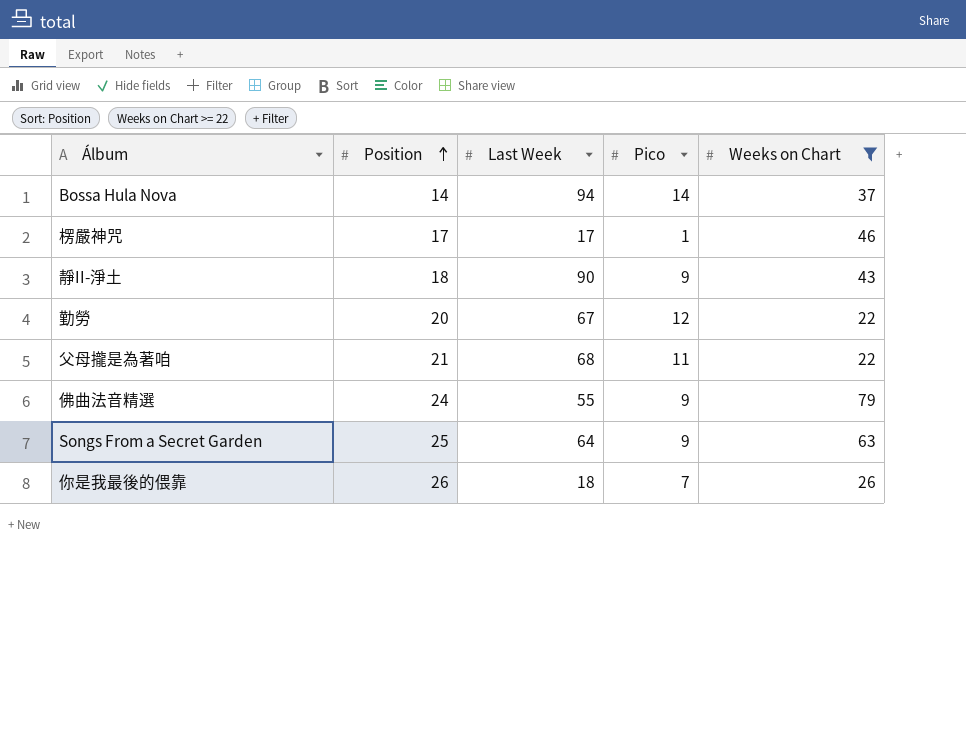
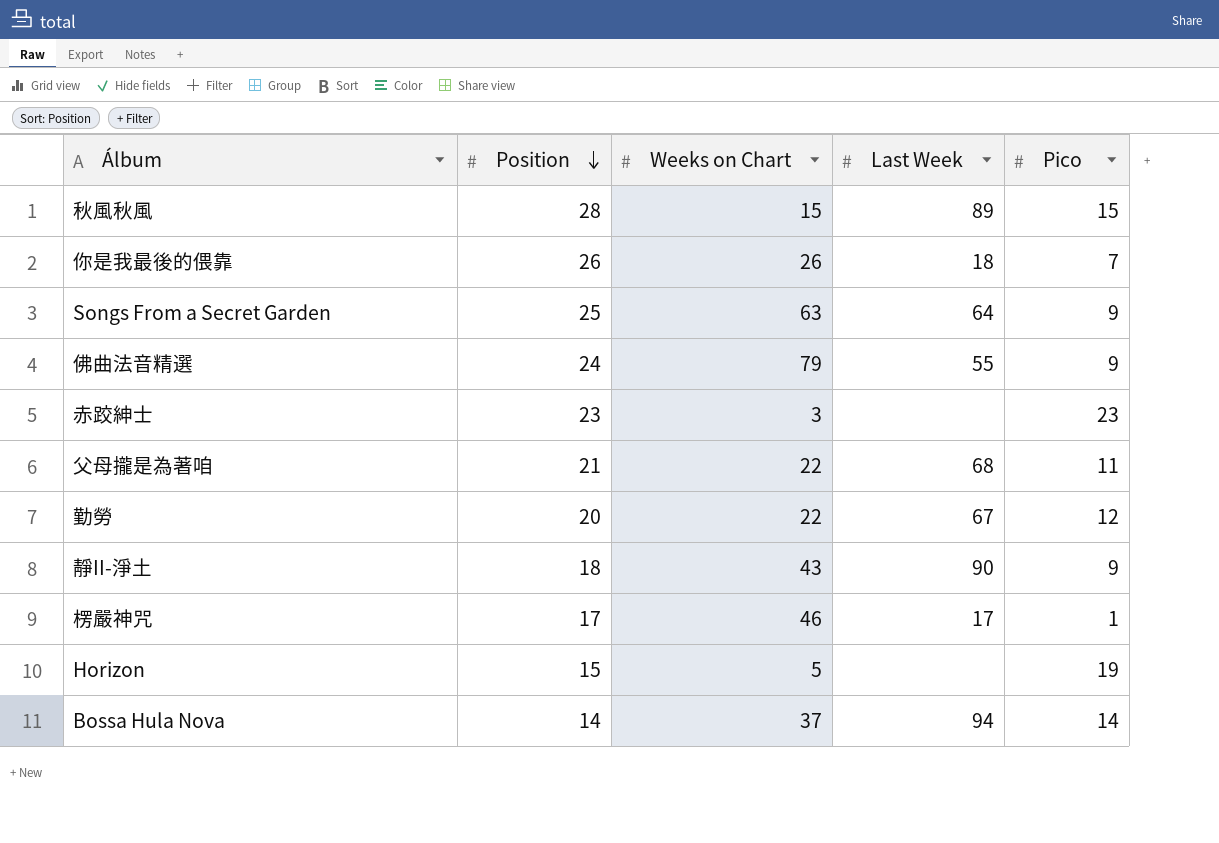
filter: Weeks on Chart >= 22 -> none
row order: Position ascending -> Position descending
column Weeks on Chart | position: 5 -> 3

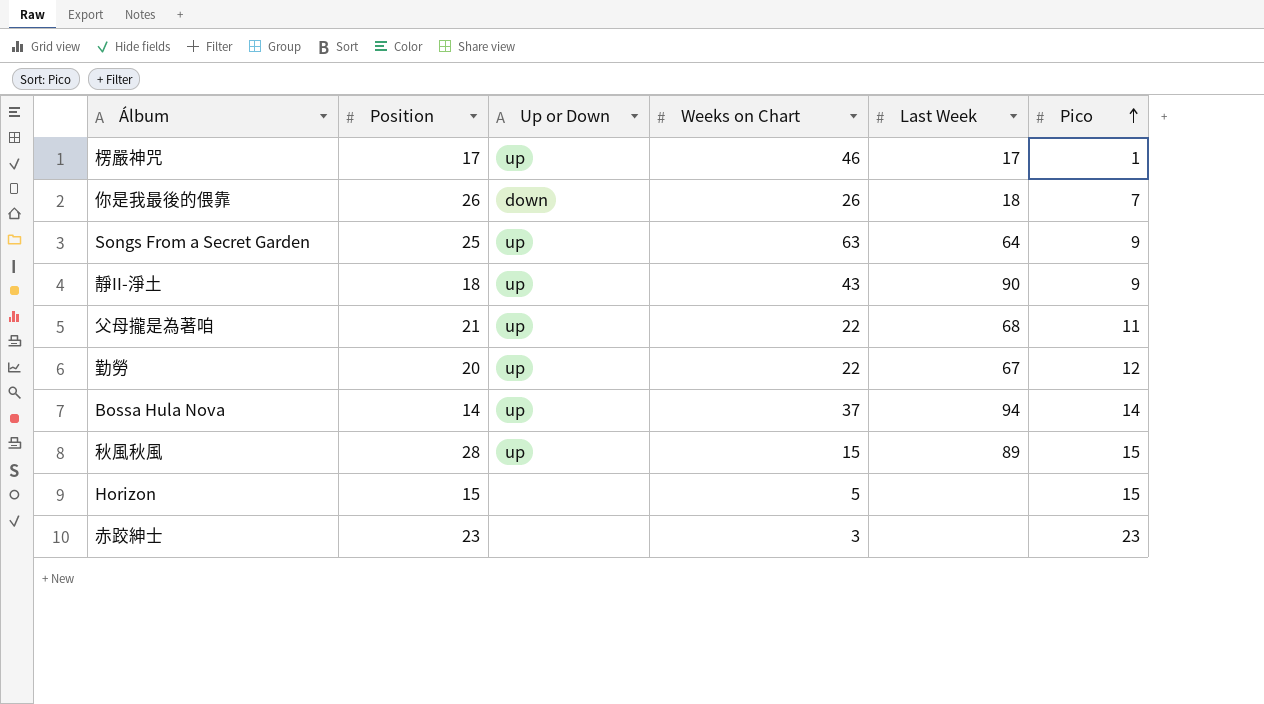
row order: Position descending -> Pico ascending
column Up or Down | position: none -> 3
row 佛曲法音精選: 24 | 79 | 55 | 9 -> none
Horizon | Pico: 19 -> 15

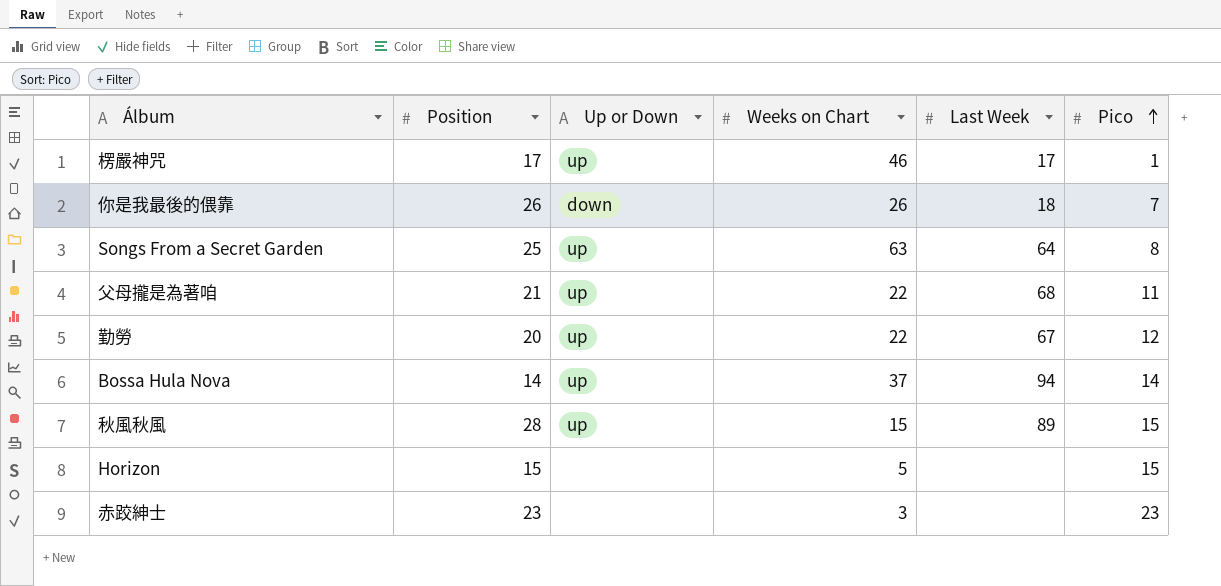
row 靜II-淨土: 18 | up | 43 | 90 | 9 -> none
Songs From a Secret Garden | Pico: 9 -> 8

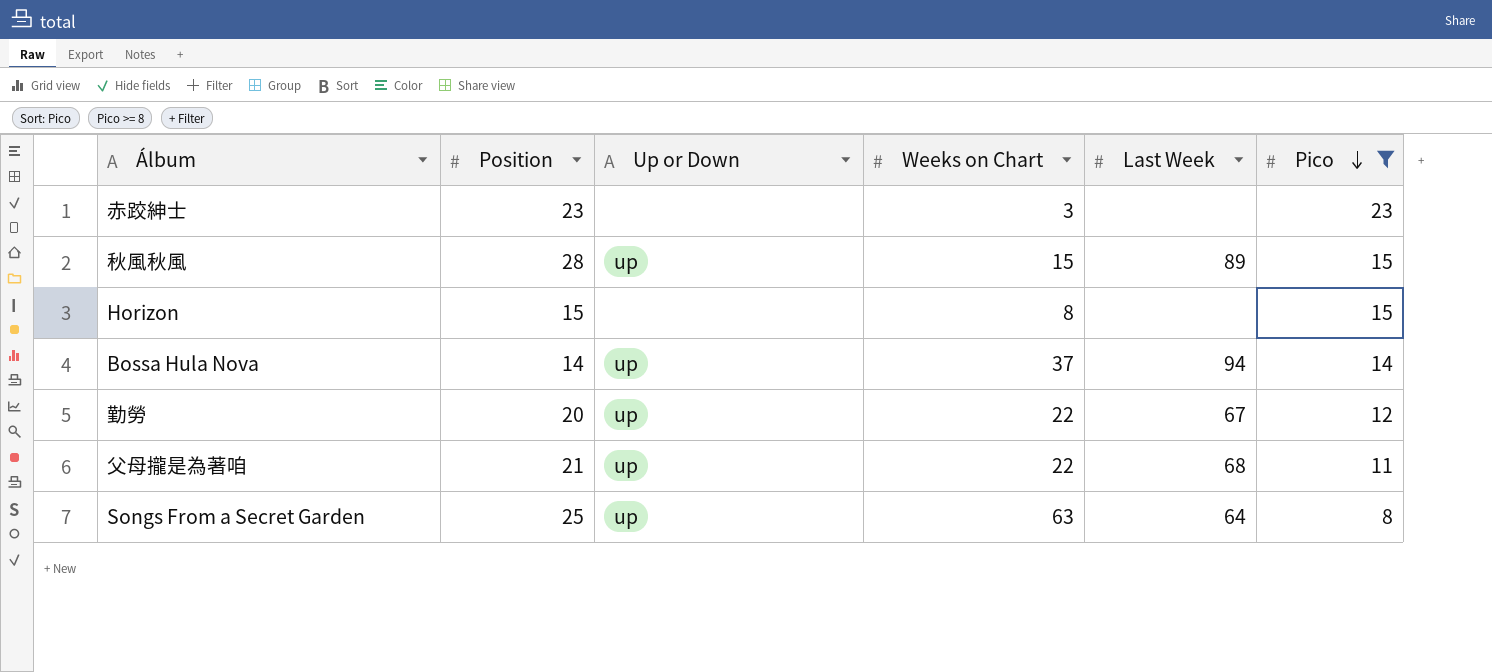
filter: none -> Pico >= 8
row order: Pico ascending -> Pico descending
Horizon | Weeks on Chart: 5 -> 8

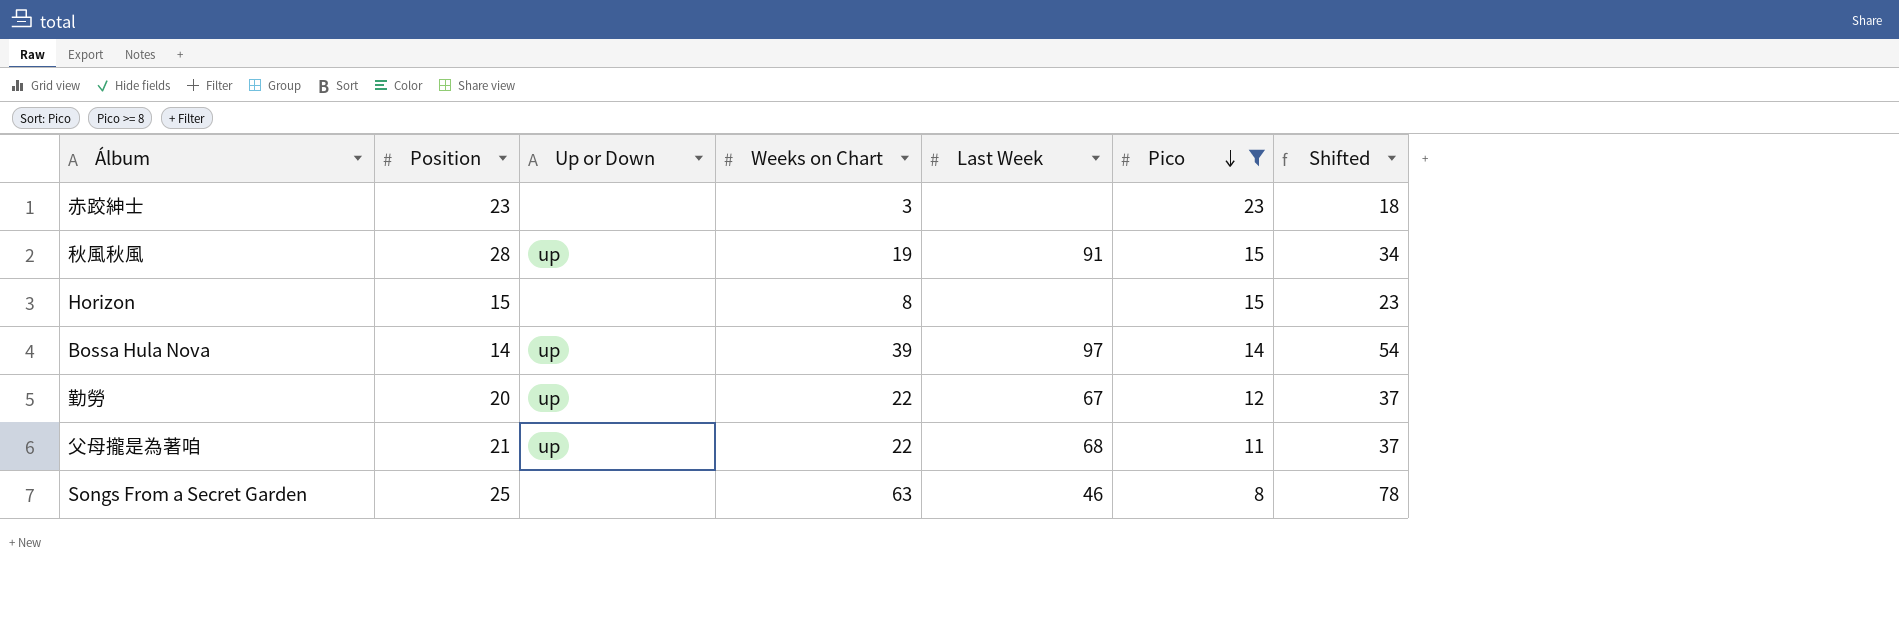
column Shifted | formula: none -> [Weeks on Chart] + 15
秋風秋風 | Weeks on Chart: 15 -> 19
秋風秋風 | Last Week: 89 -> 91
Bossa Hula Nova | Weeks on Chart: 37 -> 39
Bossa Hula Nova | Last Week: 94 -> 97
Songs From a Secret Garden | Up or Down: up -> none
Songs From a Secret Garden | Last Week: 64 -> 46

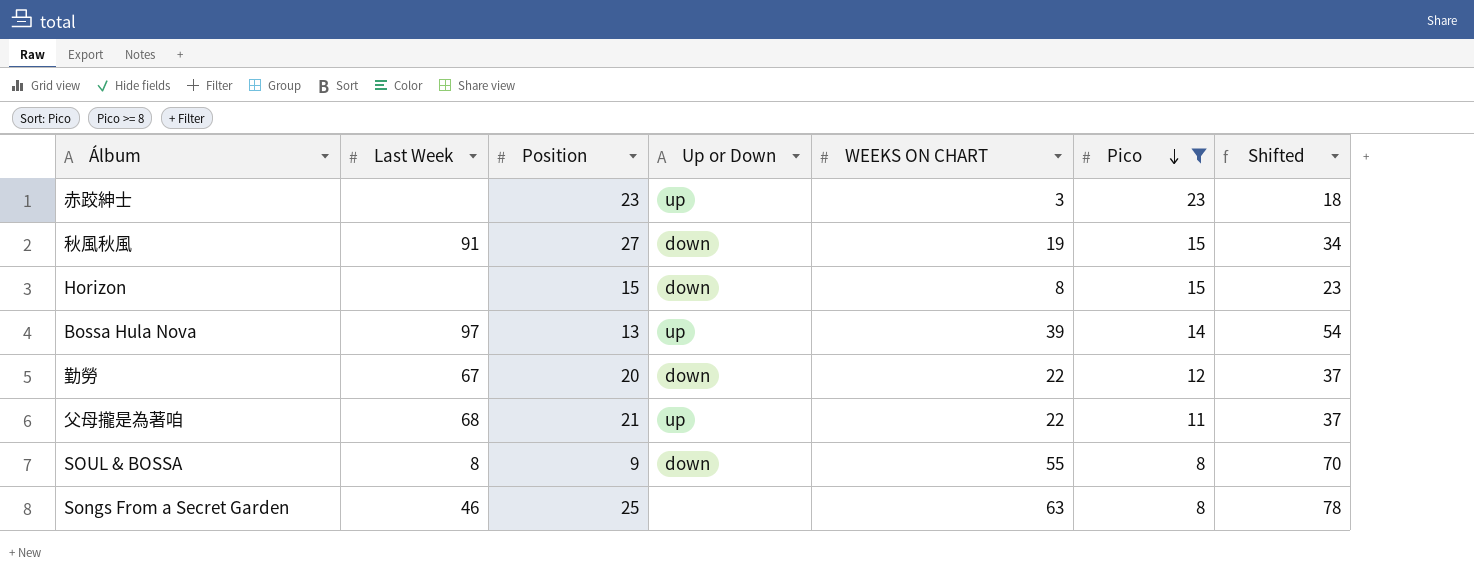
column Last Week | position: 5 -> 2
column name: Weeks on Chart -> WEEKS ON CHART
赤跤紳士 | Up or Down: none -> up
秋風秋風 | Position: 28 -> 27
秋風秋風 | Up or Down: up -> down
Horizon | Up or Down: none -> down
Bossa Hula Nova | Position: 14 -> 13
勤勞 | Up or Down: up -> down
row SOUL & BOSSA: none -> 8 | 9 | down | 55 | 8 | 70

